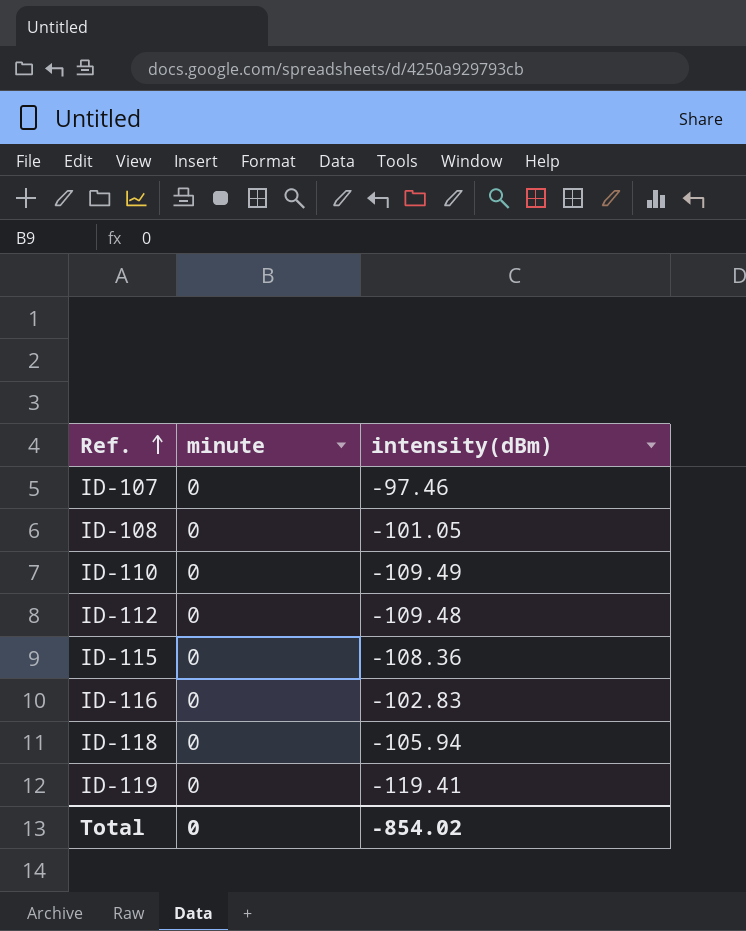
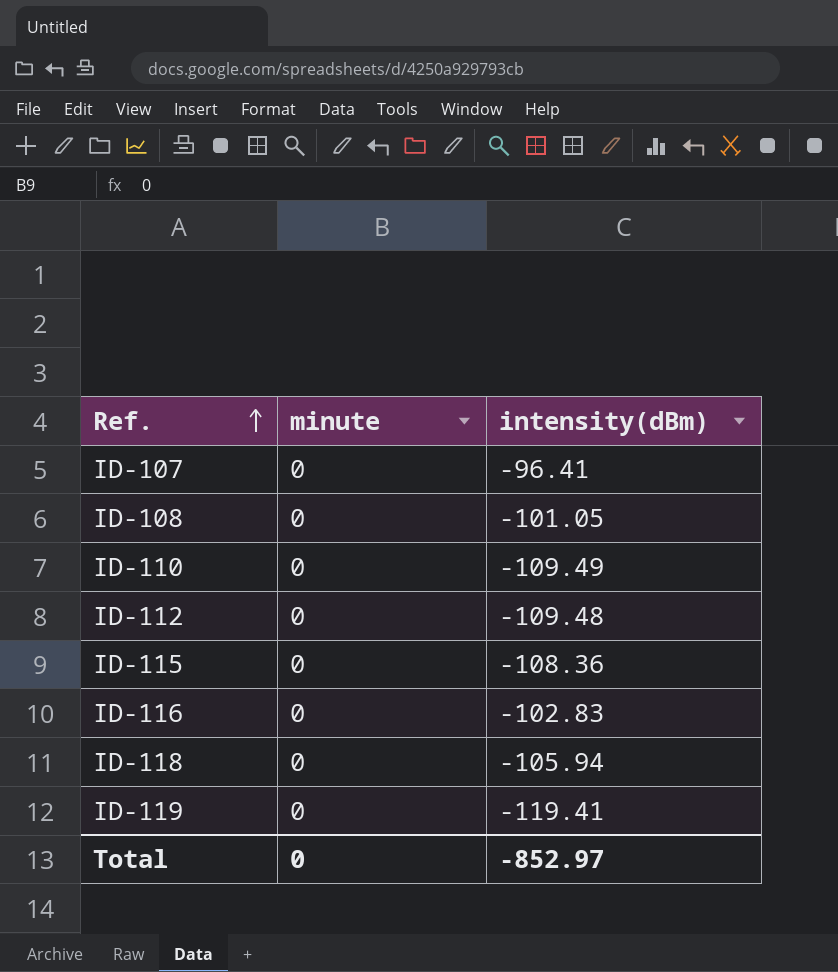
ID-107 | intensity(dBm): -97.46 -> -96.41
Total | intensity(dBm): -854.02 -> -852.97

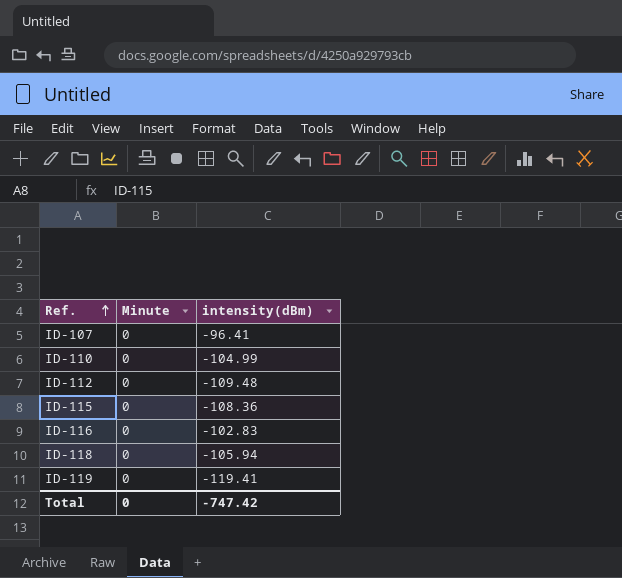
column name: minute -> Minute
row ID-108: 0 | -101.05 -> none
ID-110 | intensity(dBm): -109.49 -> -104.99
Total | intensity(dBm): -852.97 -> -747.42

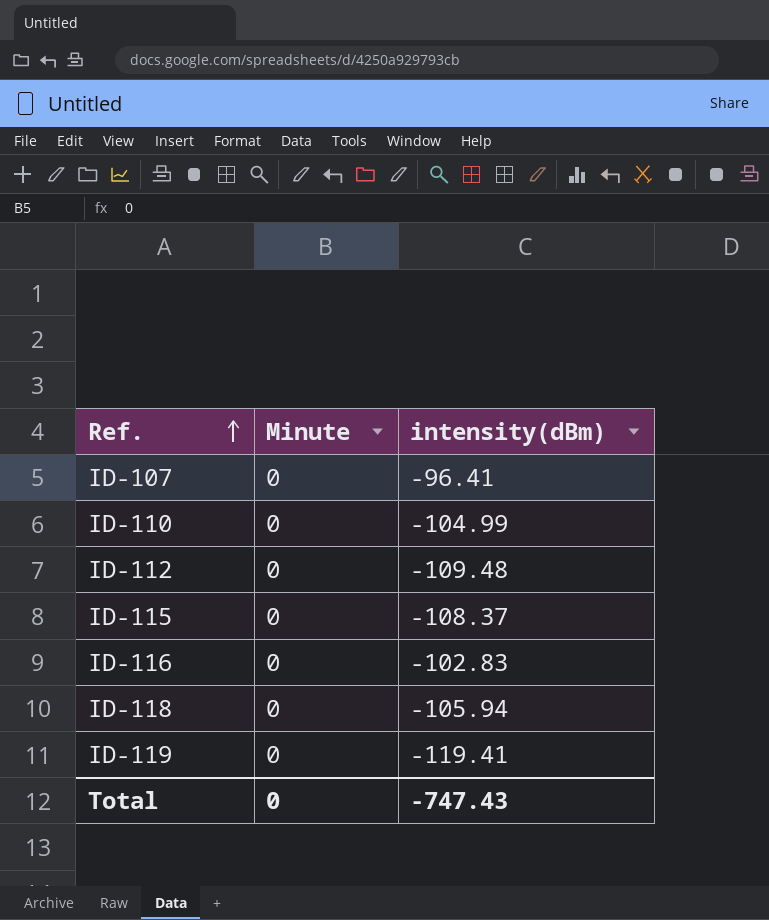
ID-115 | intensity(dBm): -108.36 -> -108.37
Total | intensity(dBm): -747.42 -> -747.43

